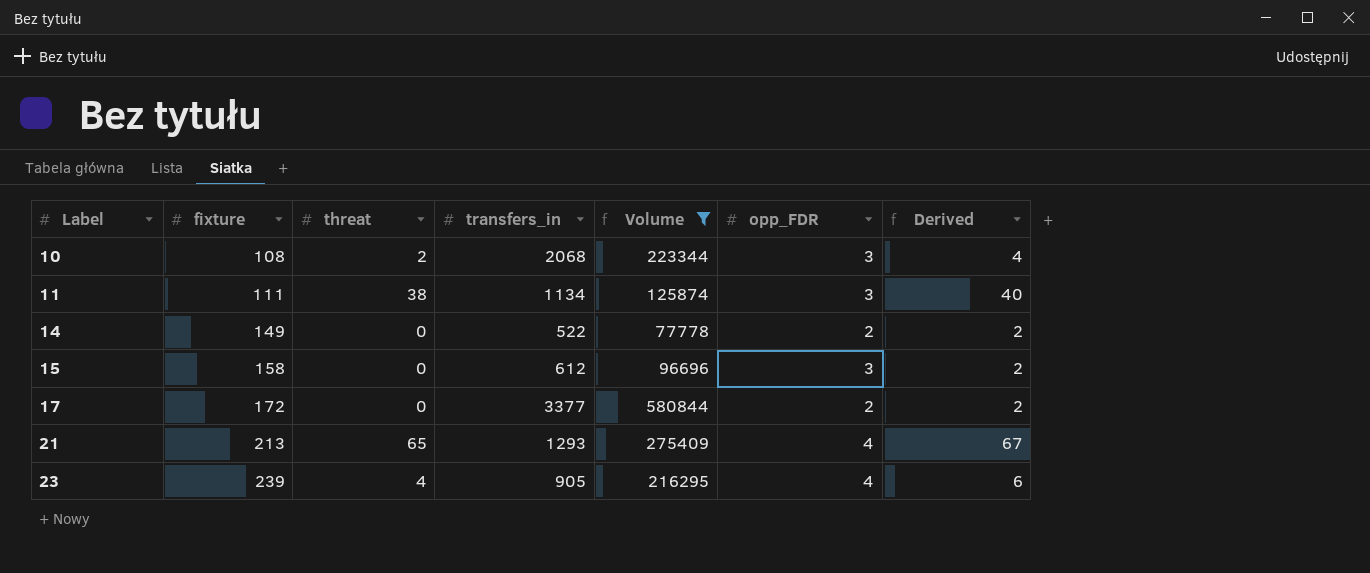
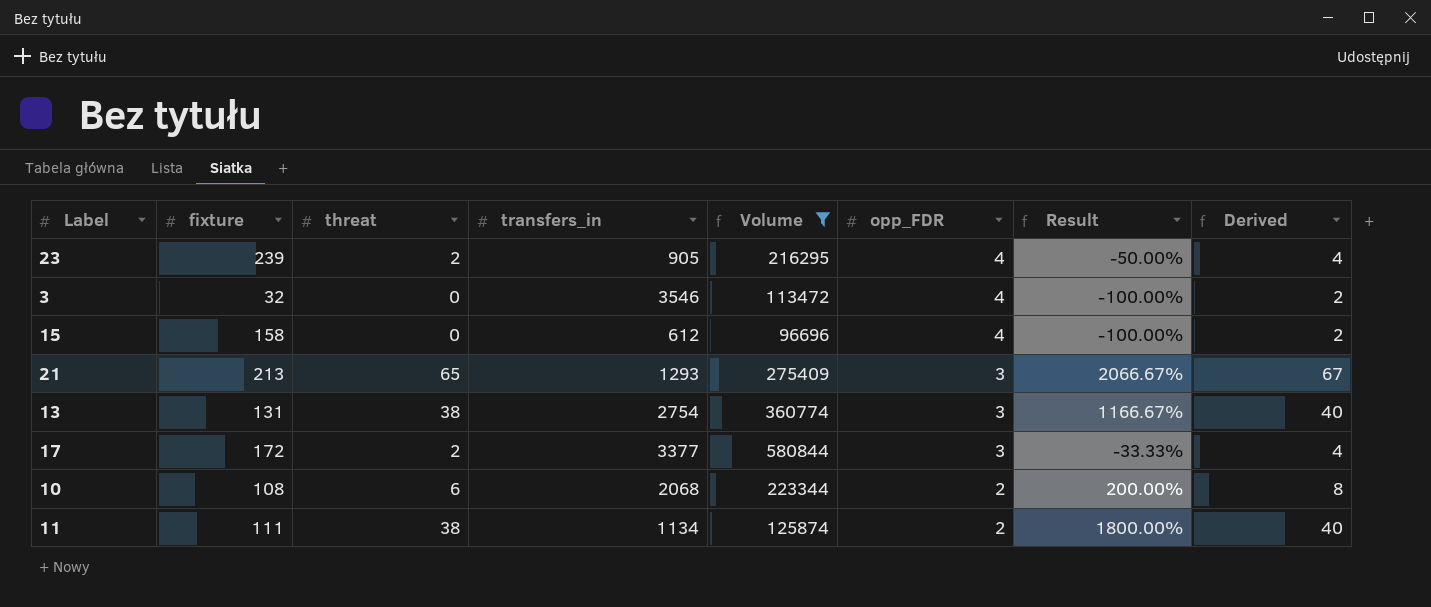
row order: Label ascending -> opp_FDR descending
column Result | formula: none -> ([threat] - [opp_FDR]) / [opp_FDR]
row 14: 149 | 0 | 522 | 77778 | 2 | 2 -> none
23 | threat: 4 -> 2
23 | Derived: 6 -> 4
row 3: none -> 32 | 0 | 3546 | 113472 | 4 | -100.00% | 2
15 | opp_FDR: 3 -> 4
21 | opp_FDR: 4 -> 3
row 13: none -> 131 | 38 | 2754 | 360774 | 3 | 1166.67% | 40
17 | threat: 0 -> 2
17 | opp_FDR: 2 -> 3
17 | Derived: 2 -> 4
10 | threat: 2 -> 6
10 | opp_FDR: 3 -> 2
10 | Derived: 4 -> 8
11 | opp_FDR: 3 -> 2

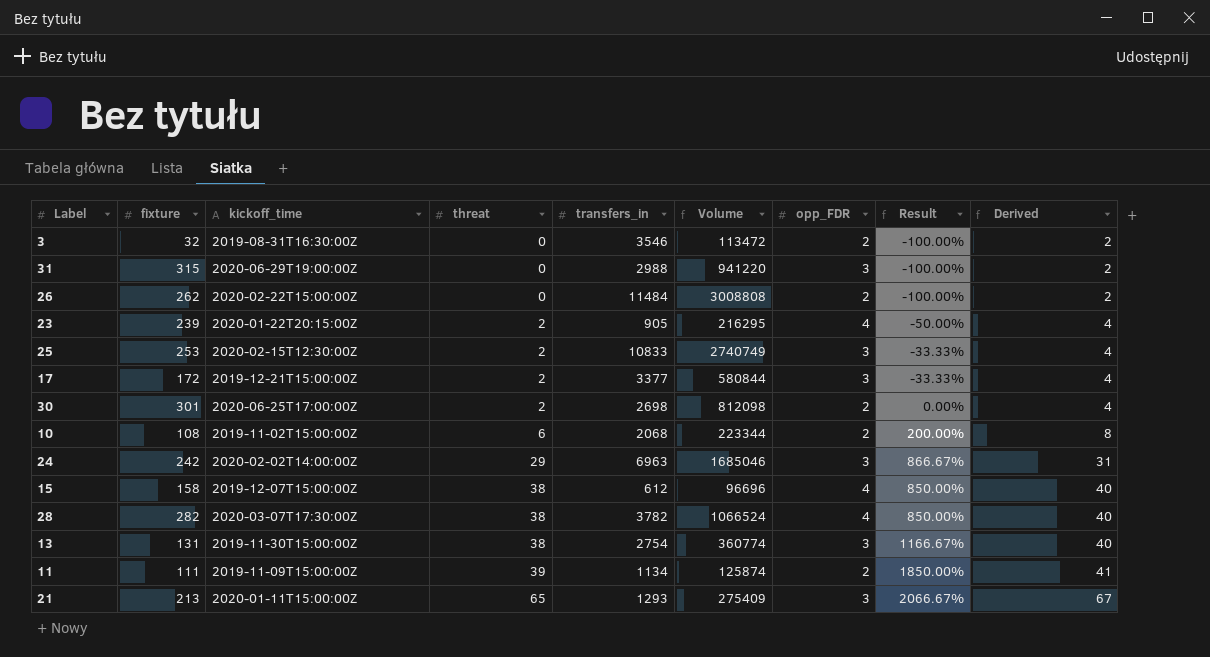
filter: Volume <= 580844 -> none
row order: opp_FDR descending -> threat ascending
column kickoff_time | position: none -> 3
3 | opp_FDR: 4 -> 2
15 | threat: 0 -> 38
15 | Result: -100.00% -> 850.00%
15 | Derived: 2 -> 40
11 | threat: 38 -> 39
11 | Result: 1800.00% -> 1850.00%
11 | Derived: 40 -> 41

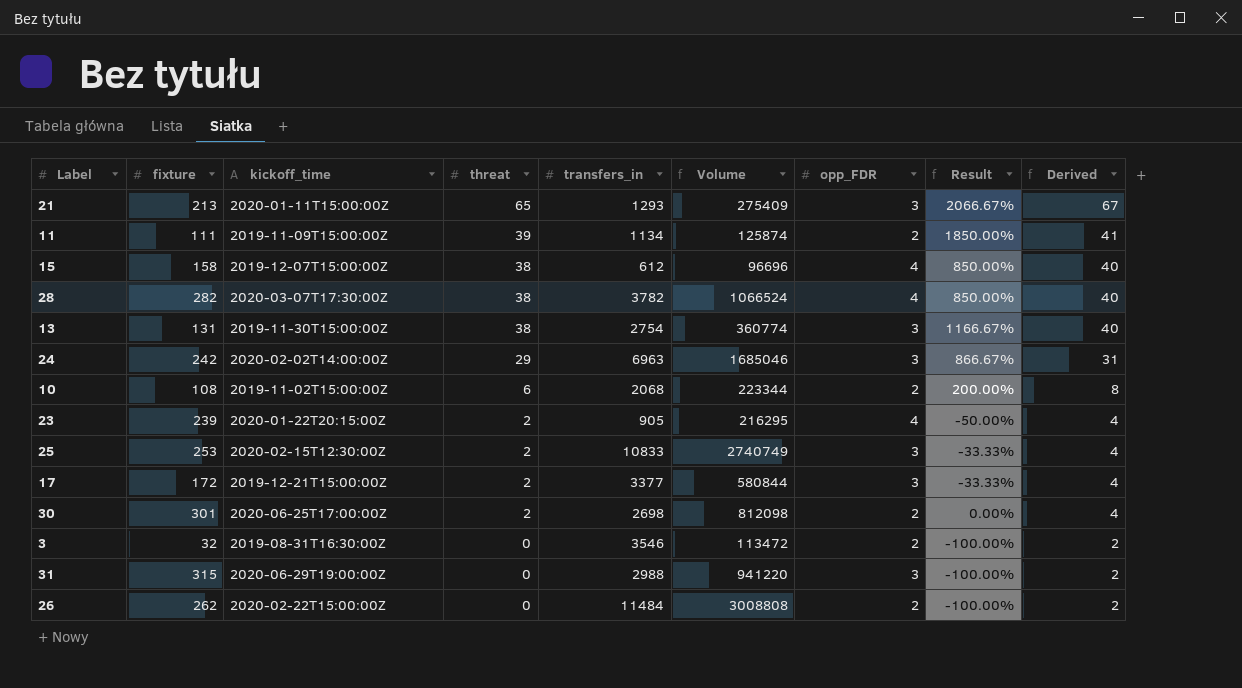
row order: threat ascending -> threat descending

